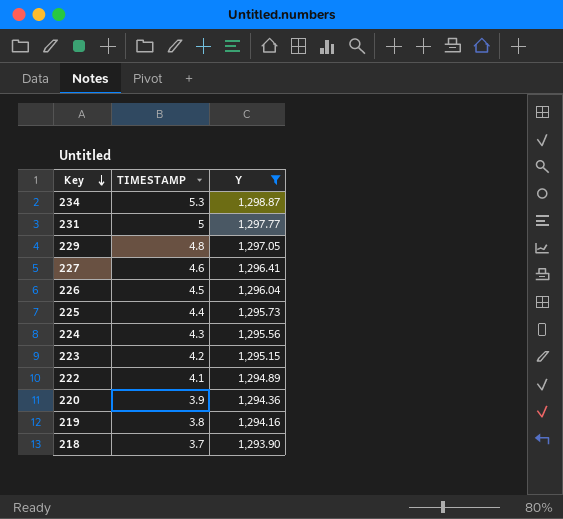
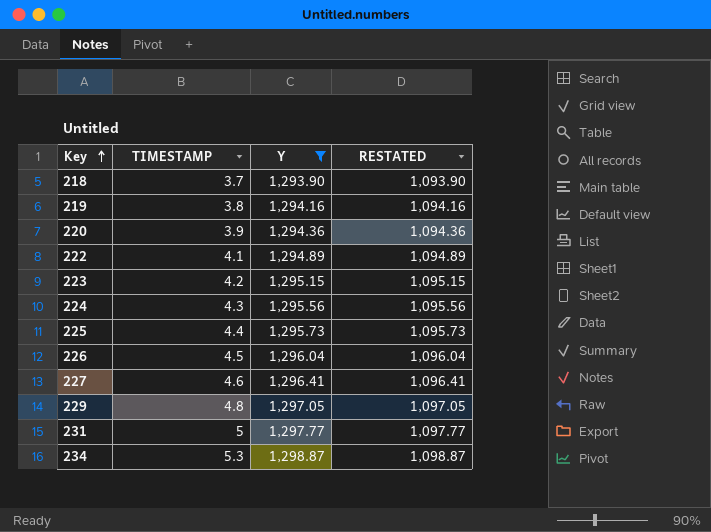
row order: Key descending -> Key ascending
column RESTATED | formula: none -> [Y] - 200

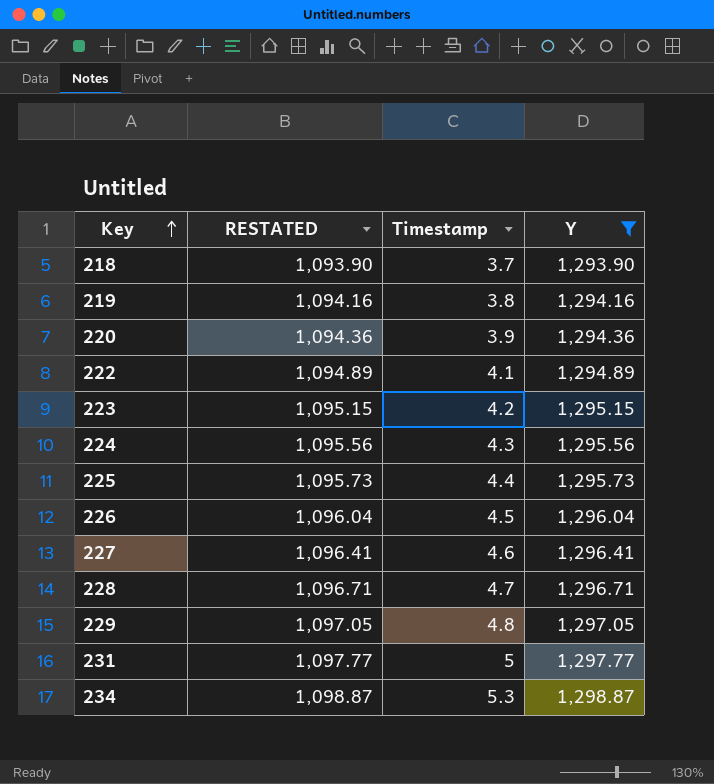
column RESTATED | position: 4 -> 2
column name: TIMESTAMP -> Timestamp
row 228: none -> 1,096.71 | 4.7 | 1,296.71

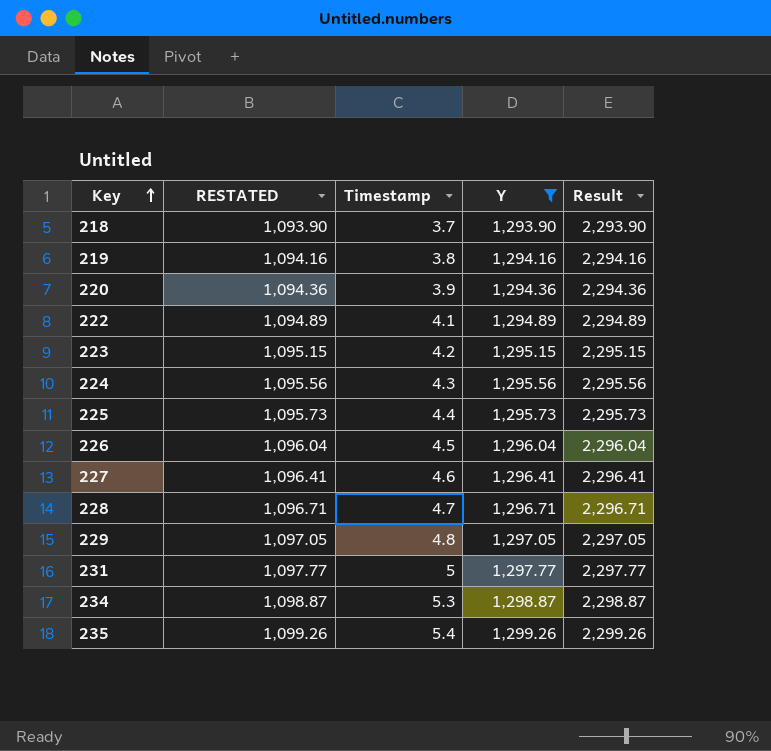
column Result | formula: none -> [Y] + 1000
row 235: none -> 1,099.26 | 5.4 | 1,299.26 | 2,299.26

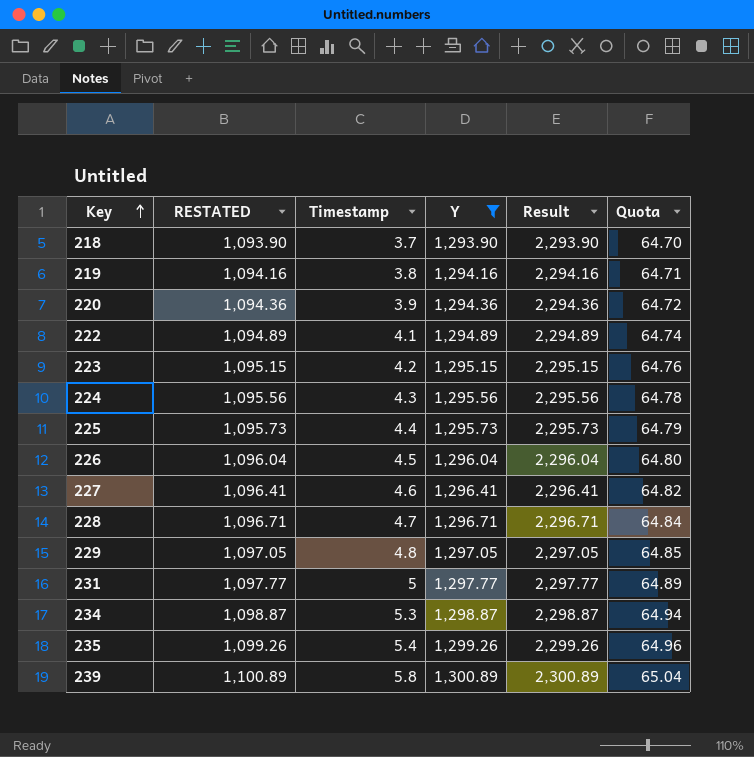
column Quota | formula: none -> [Y] * 0.05
row 239: none -> 1,100.89 | 5.8 | 1,300.89 | 2,300.89 | 65.04

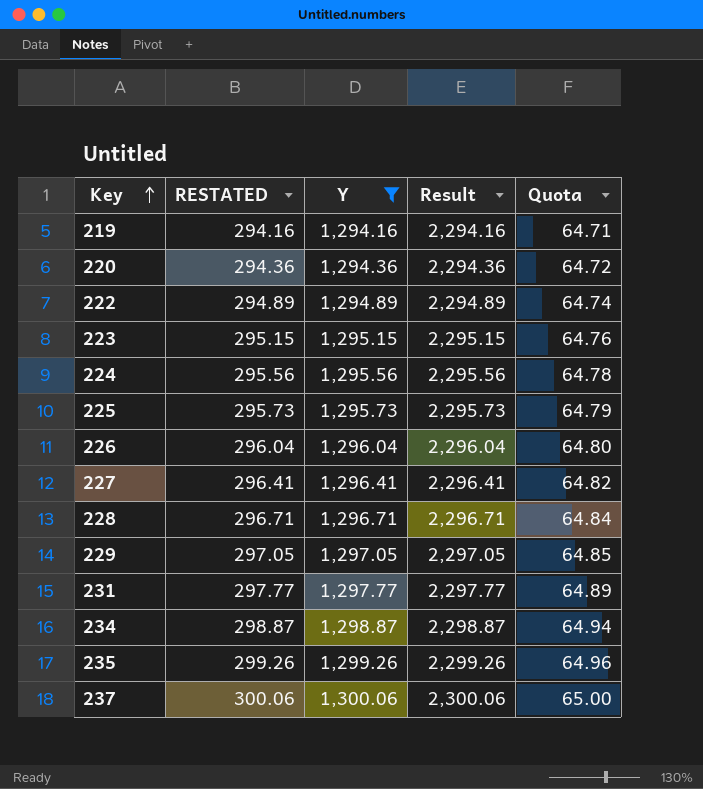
column Timestamp | position: 3 -> none
column RESTATED | formula: [Y] - 200 -> [Y] - 1000
row 218: 1,093.90 | 3.7 | 1,293.90 | 2,293.90 | 64.70 -> none
row 239: 1,100.89 | 5.8 | 1,300.89 | 2,300.89 | 65.04 -> none
row 237: none -> 300.06 | 1,300.06 | 2,300.06 | 65.00

